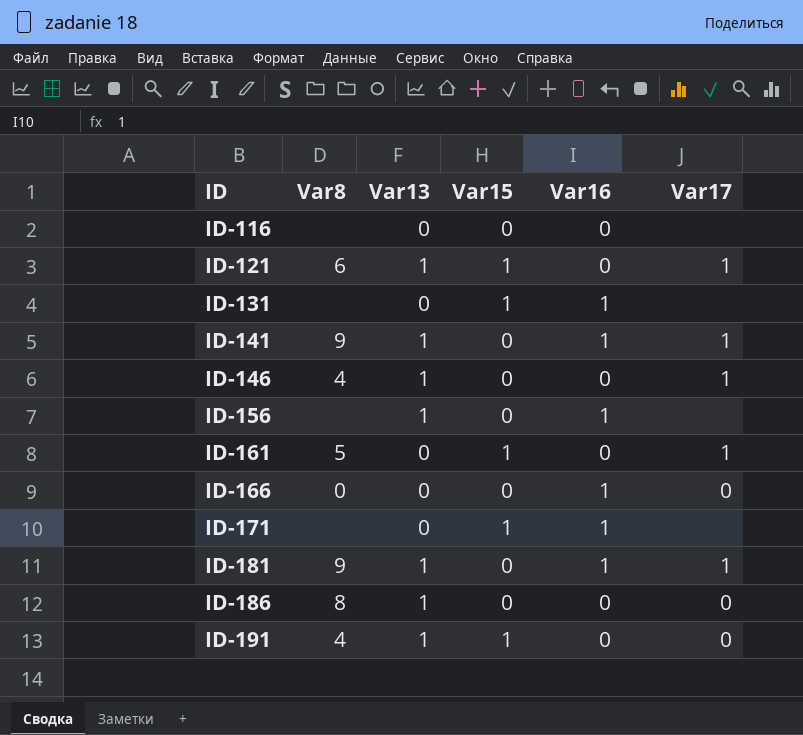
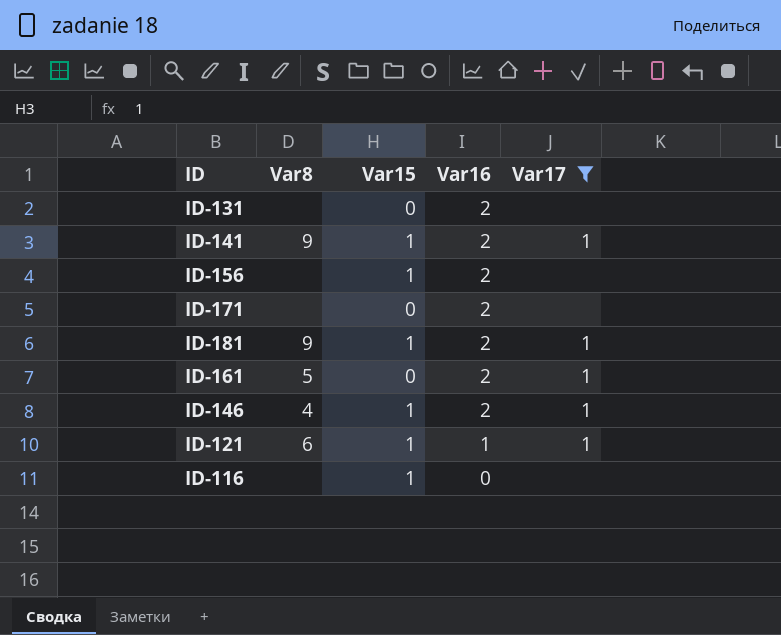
filter: none -> Var17 != 0
row order: ID ascending -> Var16 descending
column Var13 | position: 3 -> none
ID-131 | Var15: 1 -> 0
ID-131 | Var16: 1 -> 2
ID-141 | Var15: 0 -> 1
ID-141 | Var16: 1 -> 2
ID-156 | Var15: 0 -> 1
ID-156 | Var16: 1 -> 2
ID-171 | Var15: 1 -> 0
ID-171 | Var16: 1 -> 2
ID-181 | Var15: 0 -> 1
ID-181 | Var16: 1 -> 2
ID-161 | Var15: 1 -> 0
ID-161 | Var16: 0 -> 2
ID-146 | Var15: 0 -> 1
ID-146 | Var16: 0 -> 2
ID-121 | Var16: 0 -> 1
ID-116 | Var15: 0 -> 1

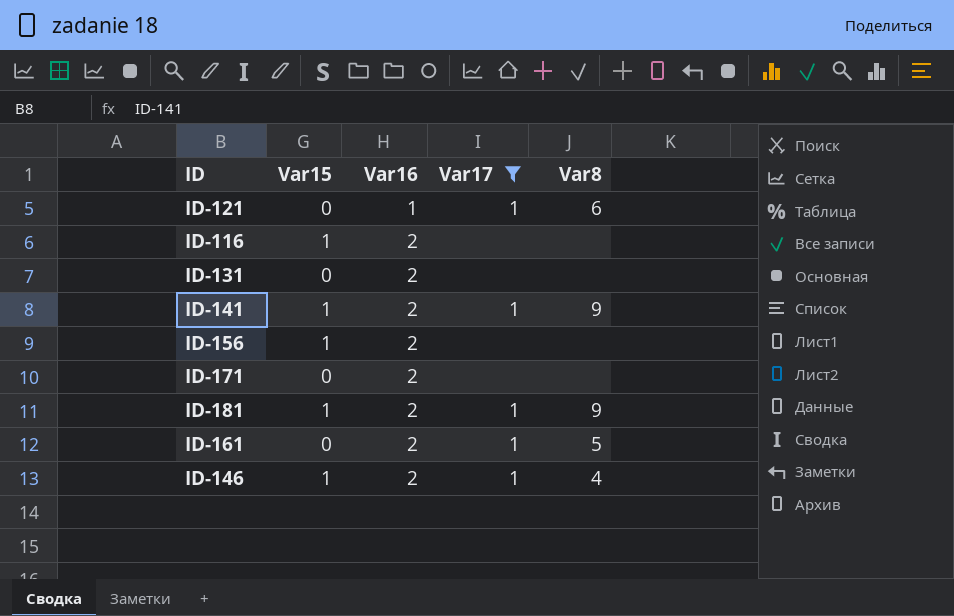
row order: Var16 descending -> Var16 ascending
column Var8 | position: 2 -> 5
ID-121 | Var15: 1 -> 0
ID-116 | Var16: 0 -> 2

